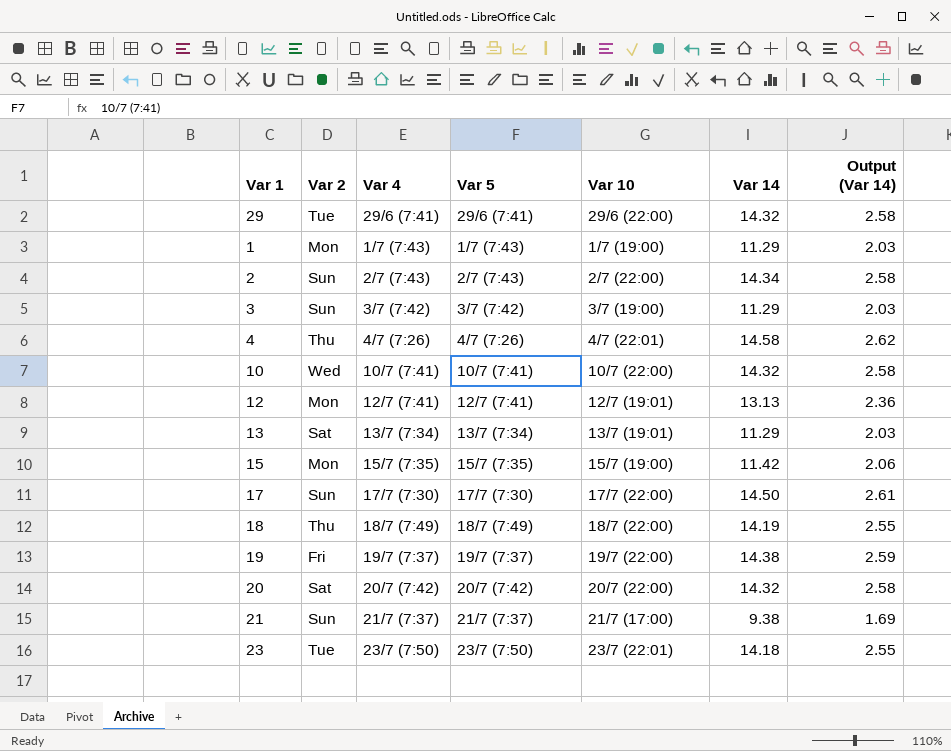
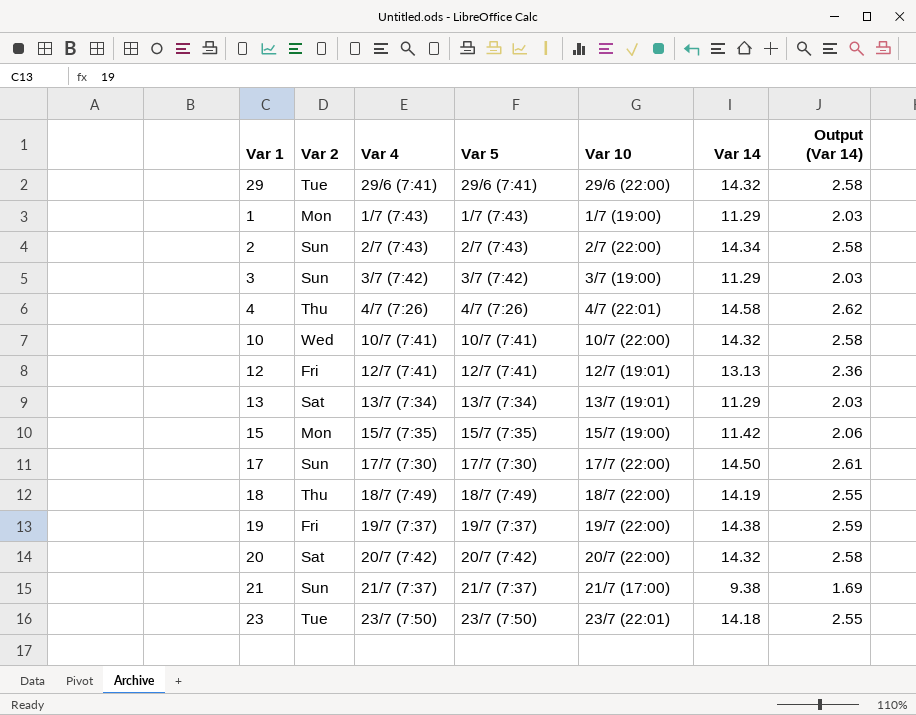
12 | Var 2: Mon -> Fri

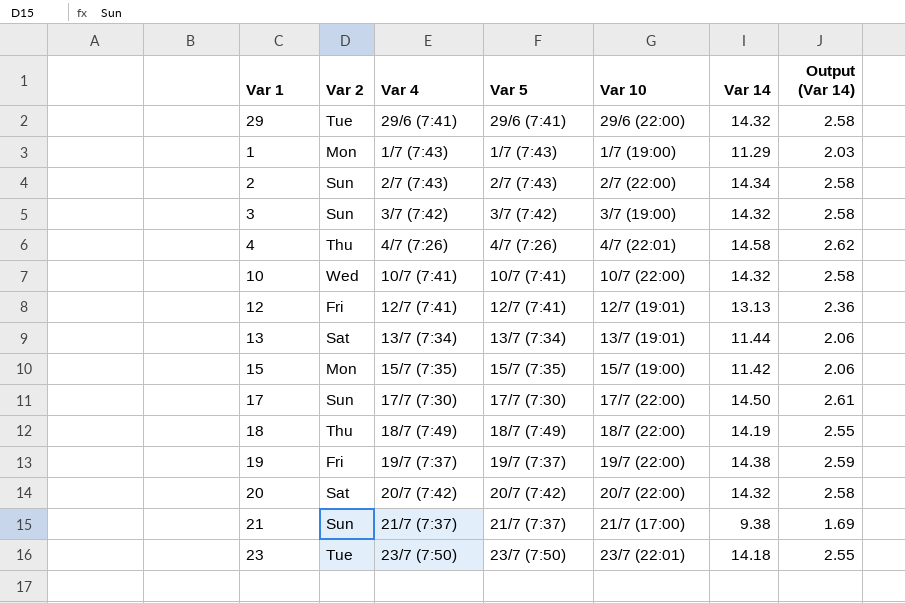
3 | Var 14: 11.29 -> 14.32
3 | Output (Var 14): 2.03 -> 2.58
13 | Var 14: 11.29 -> 11.44
13 | Output (Var 14): 2.03 -> 2.06

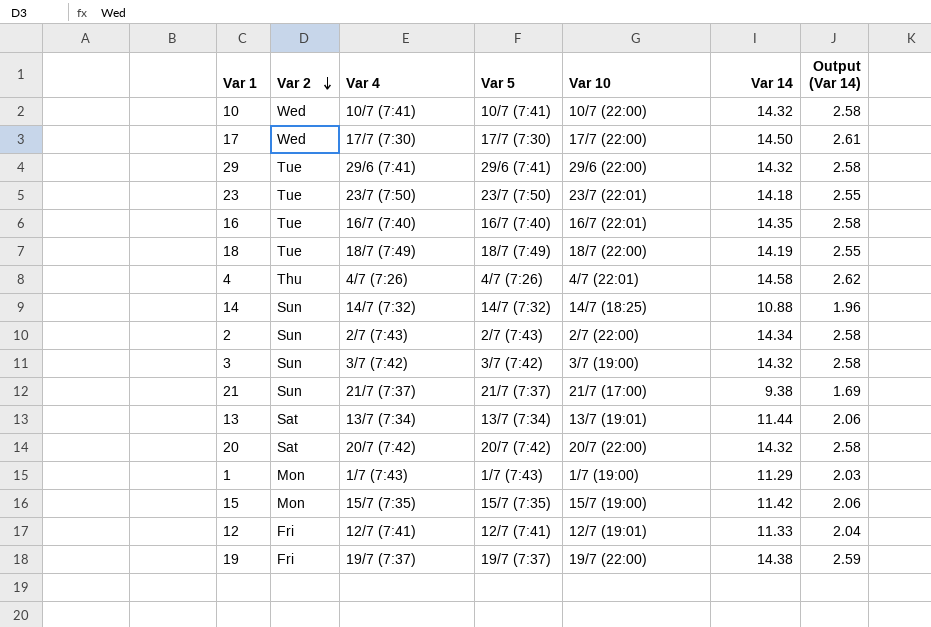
row order: none -> Var 2 descending
17 | Var 2: Sun -> Wed
row 16: none -> Tue | 16/7 (7:40) | 16/7 (7:40) | 16/7 (22:01) | 14.35 | 2.58
18 | Var 2: Thu -> Tue
row 14: none -> Sun | 14/7 (7:32) | 14/7 (7:32) | 14/7 (18:25) | 10.88 | 1.96
12 | Var 14: 13.13 -> 11.33
12 | Output (Var 14): 2.36 -> 2.04

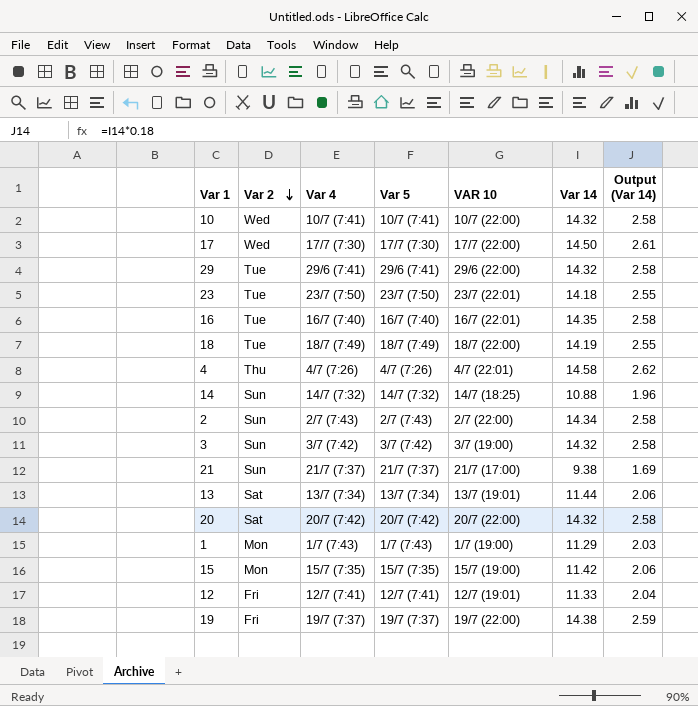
column name: Var 10 -> VAR 10

